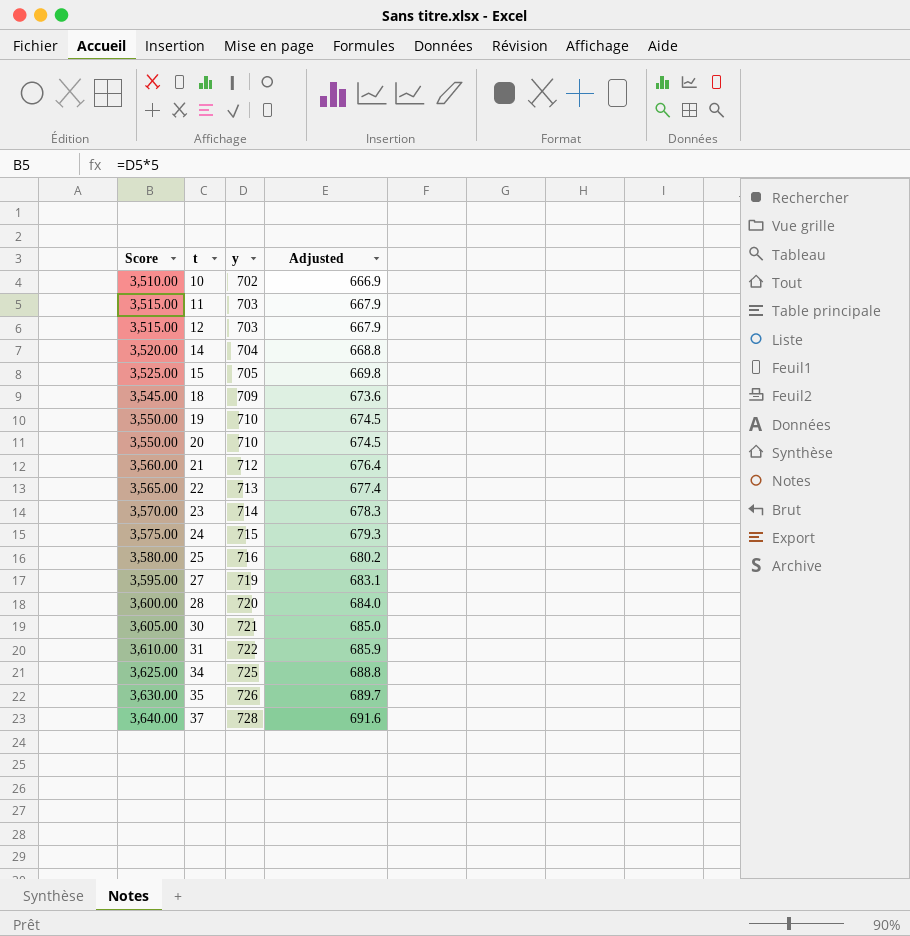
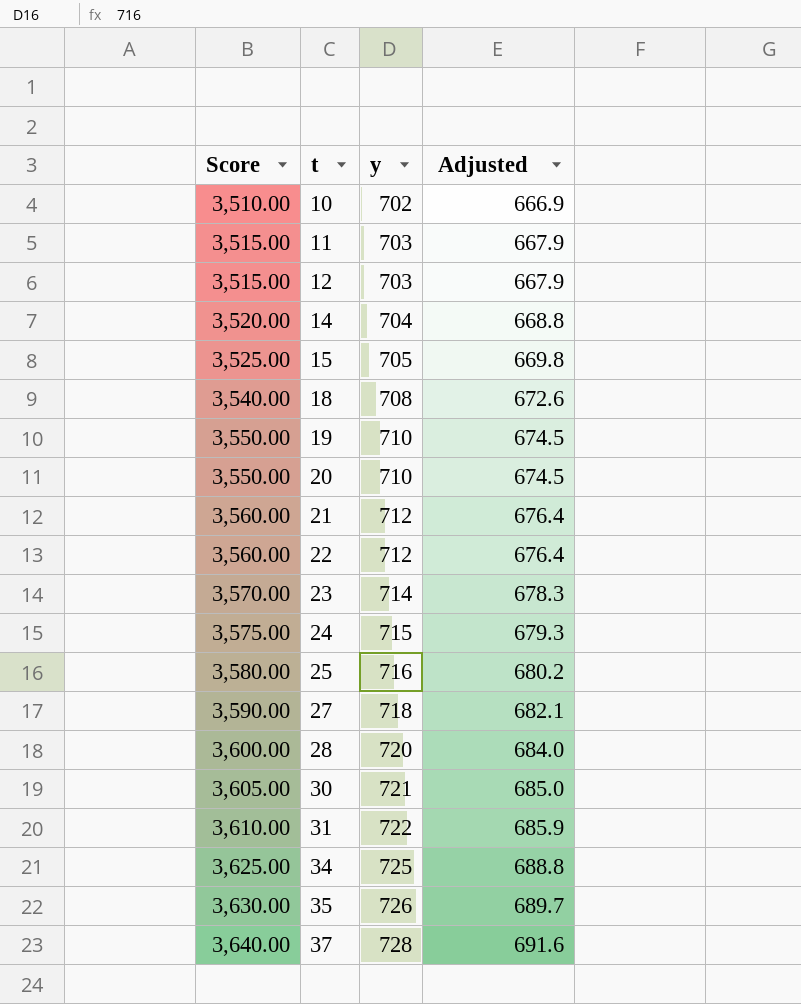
18 | Score: 3,545.00 -> 3,540.00
18 | y: 709 -> 708
18 | Adjusted: 673.6 -> 672.6
22 | Score: 3,565.00 -> 3,560.00
22 | y: 713 -> 712
22 | Adjusted: 677.4 -> 676.4
27 | Score: 3,595.00 -> 3,590.00
27 | y: 719 -> 718
27 | Adjusted: 683.1 -> 682.1

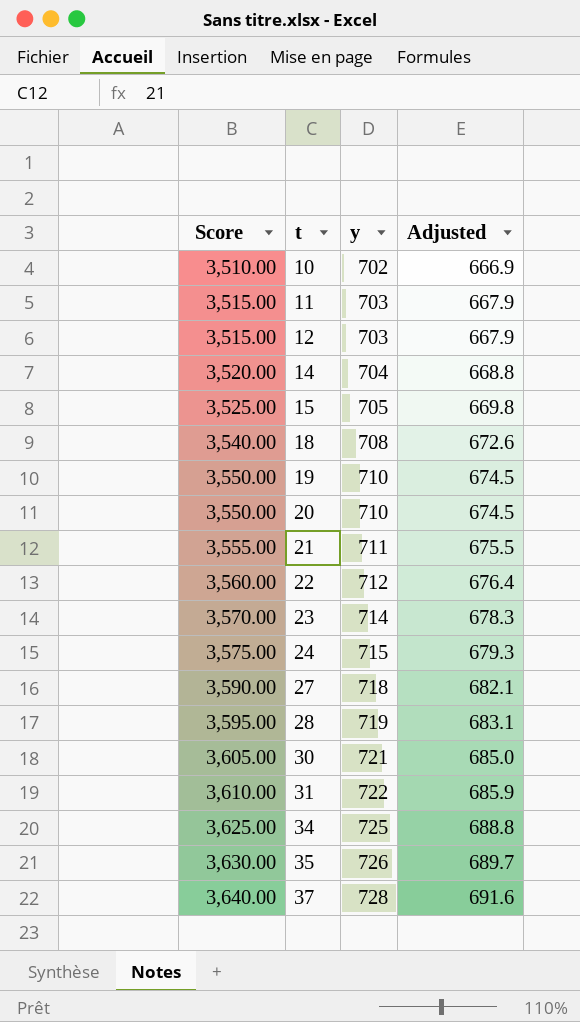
row 25: 3,580.00 | 716 | 680.2 -> none
21 | Score: 3,560.00 -> 3,555.00
21 | y: 712 -> 711
21 | Adjusted: 676.4 -> 675.5
28 | Score: 3,600.00 -> 3,595.00
28 | y: 720 -> 719
28 | Adjusted: 684.0 -> 683.1

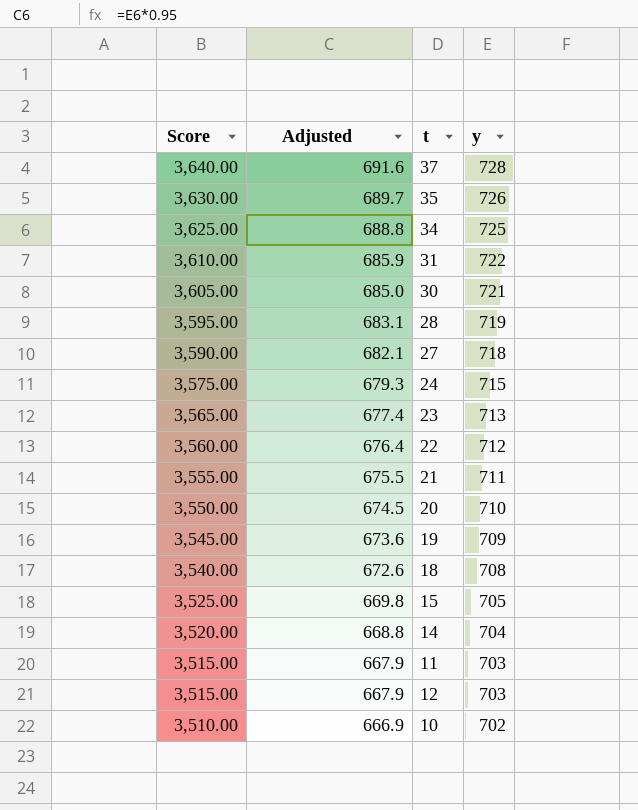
row order: Score ascending -> Score descending
column Adjusted | position: 4 -> 2
23 | Score: 3,570.00 -> 3,565.00
23 | Adjusted: 678.3 -> 677.4
23 | y: 714 -> 713
19 | Score: 3,550.00 -> 3,545.00
19 | Adjusted: 674.5 -> 673.6
19 | y: 710 -> 709

